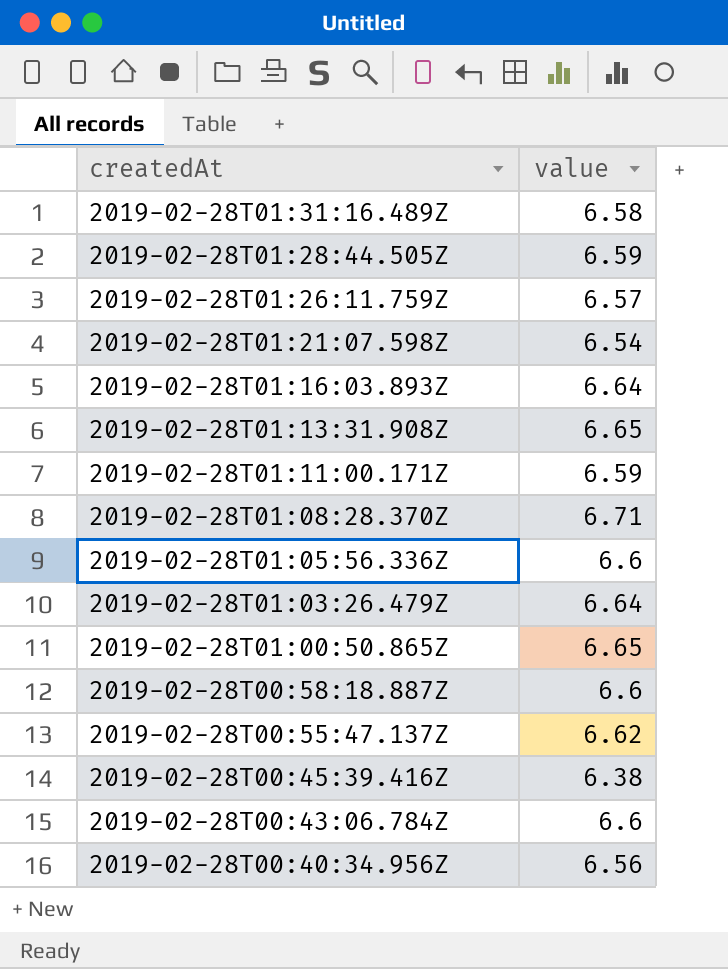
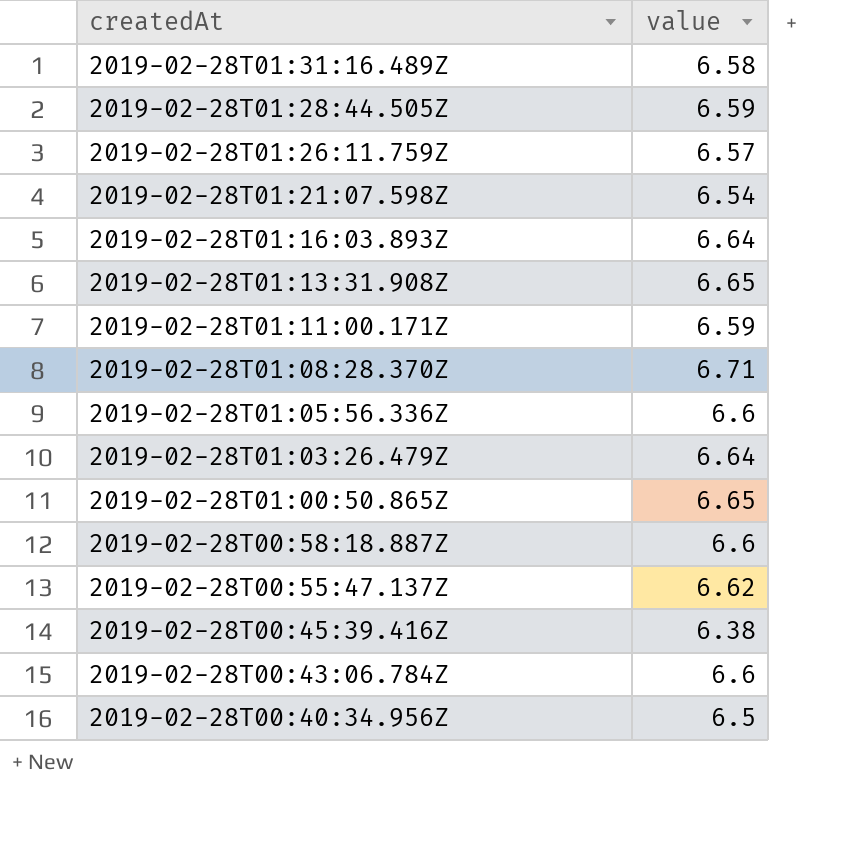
2019-02-28T00:40:34.956Z | value: 6.56 -> 6.5

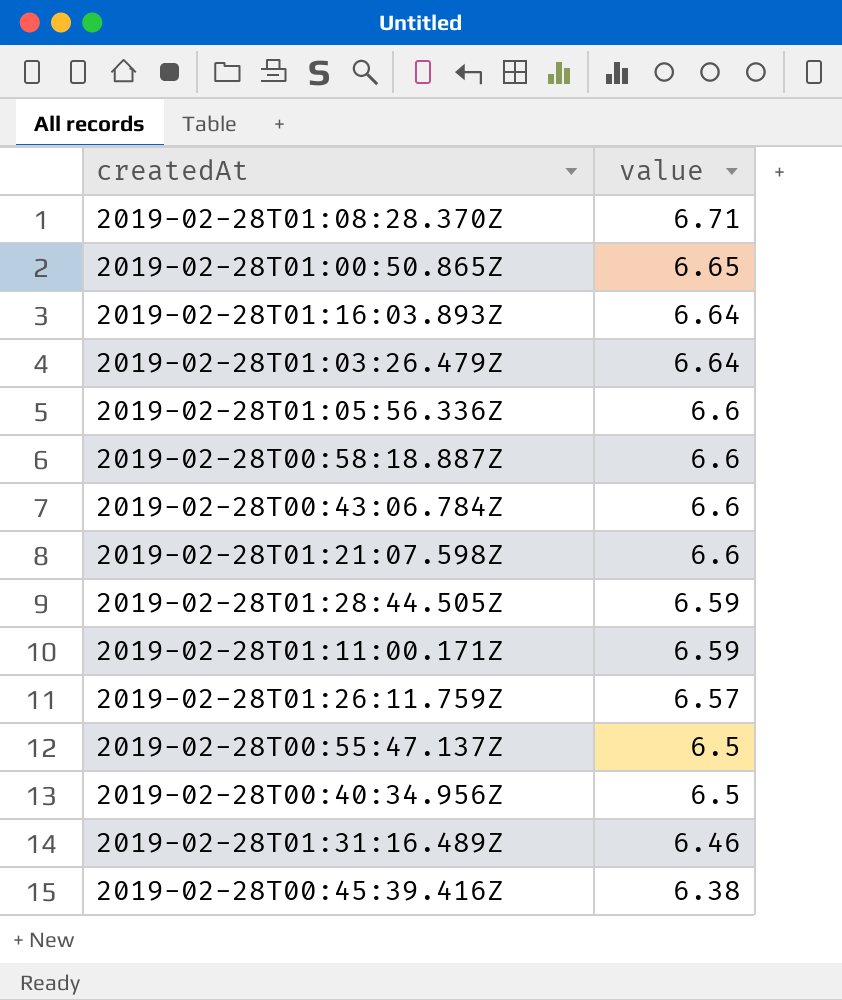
row order: createdAt descending -> value descending
row 2019-02-28T01:13:31.908Z: 6.65 -> none
2019-02-28T01:21:07.598Z | value: 6.54 -> 6.6
2019-02-28T00:55:47.137Z | value: 6.62 -> 6.5
2019-02-28T01:31:16.489Z | value: 6.58 -> 6.46

